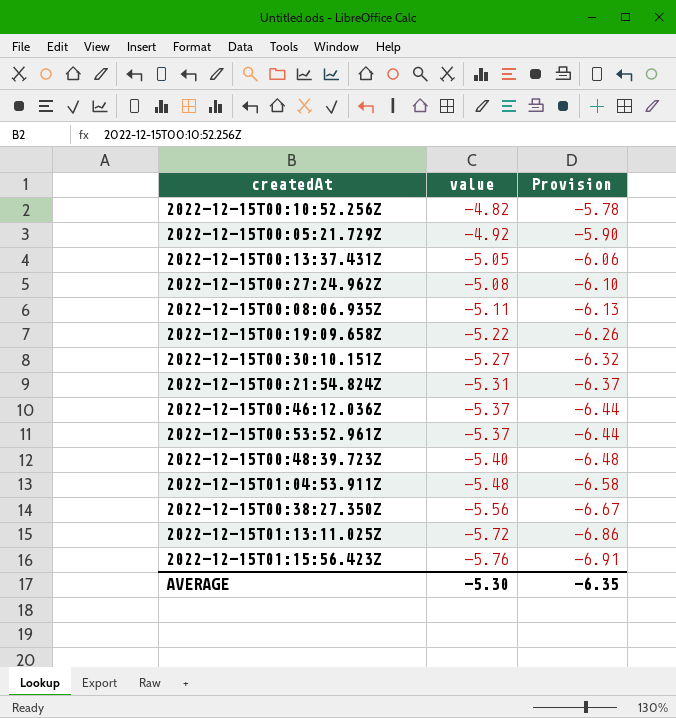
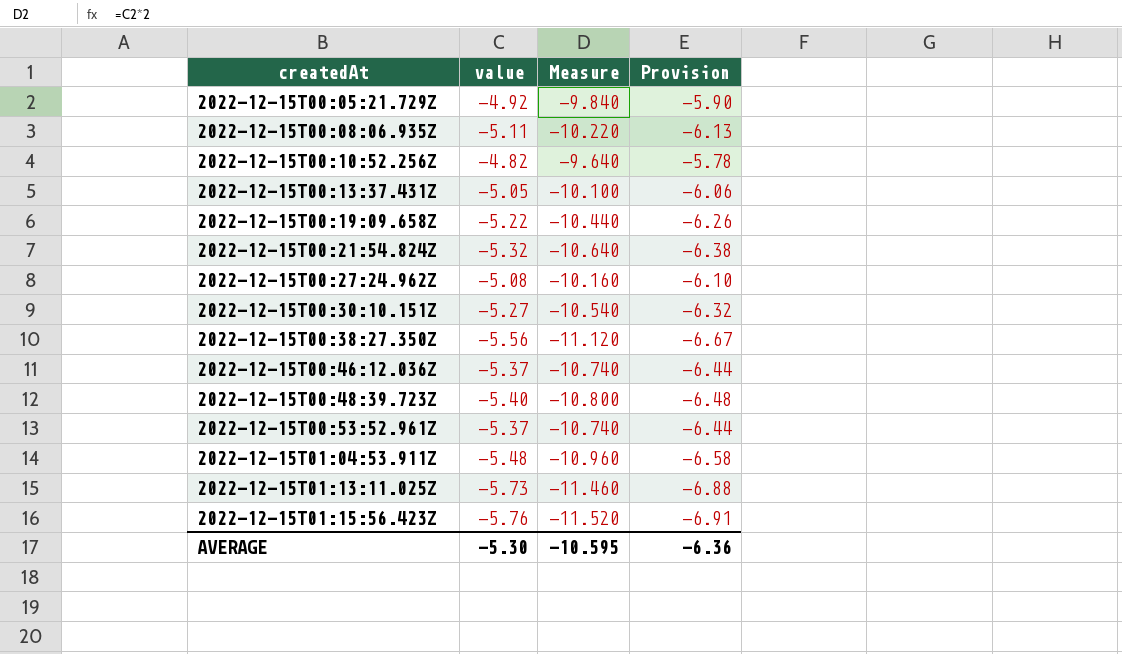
row order: value descending -> createdAt ascending
column Measure | formula: none -> [value] * 2
2022-12-15T00:21:54.824Z | value: -5.31 -> -5.32
2022-12-15T00:21:54.824Z | Provision: -6.37 -> -6.38
2022-12-15T01:13:11.025Z | value: -5.72 -> -5.73
2022-12-15T01:13:11.025Z | Provision: -6.86 -> -6.88
AVERAGE | Provision: -6.35 -> -6.36

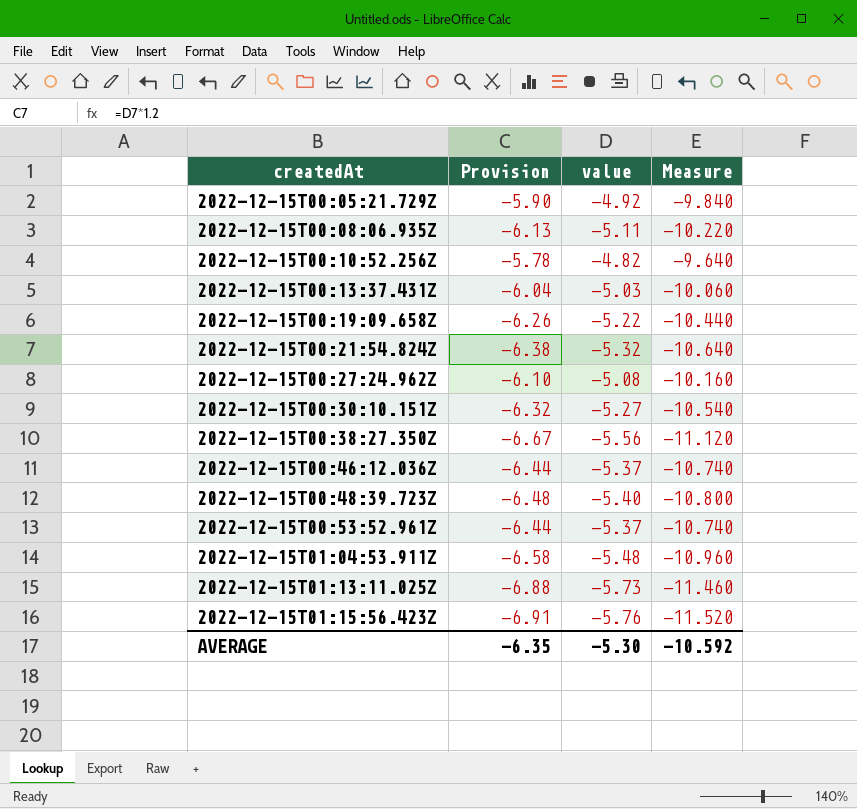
column Provision | position: 4 -> 2
2022-12-15T00:13:37.431Z | Provision: -6.06 -> -6.04
2022-12-15T00:13:37.431Z | value: -5.05 -> -5.03
2022-12-15T00:13:37.431Z | Measure: -10.100 -> -10.060
AVERAGE | Provision: -6.36 -> -6.35
AVERAGE | Measure: -10.595 -> -10.592

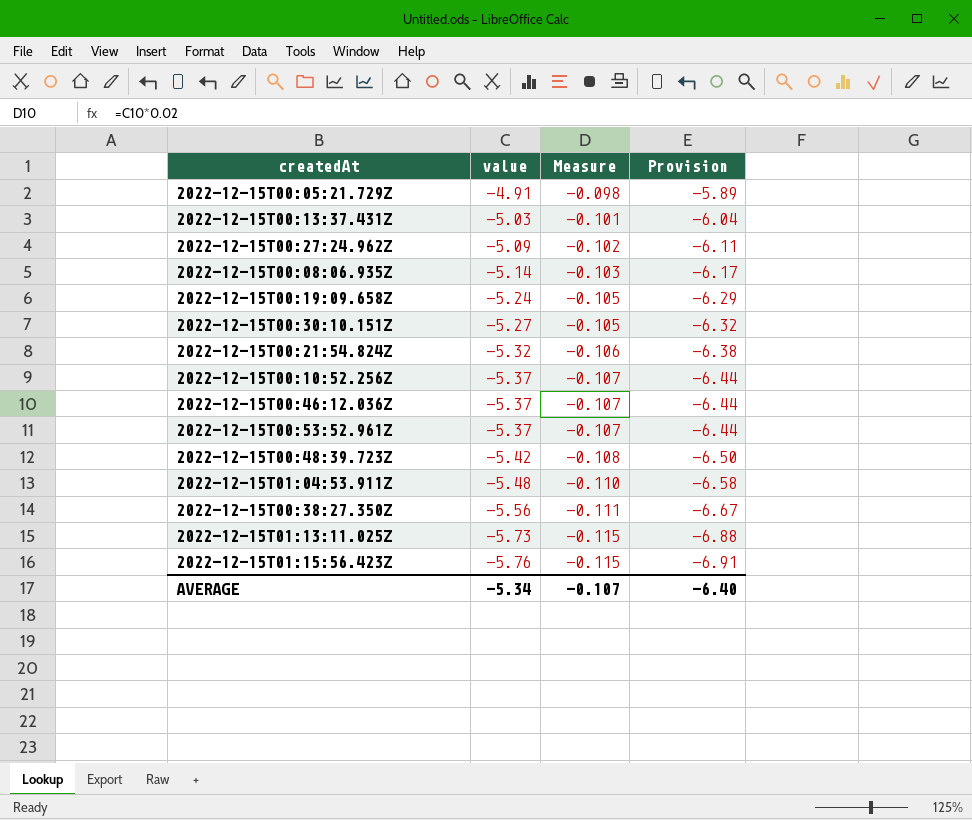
row order: createdAt ascending -> value descending
column Measure | formula: [value] * 2 -> [value] * 0.02
column Provision | position: 2 -> 4
2022-12-15T00:05:21.729Z | value: -4.92 -> -4.91
2022-12-15T00:05:21.729Z | Provision: -5.90 -> -5.89
2022-12-15T00:27:24.962Z | value: -5.08 -> -5.09
2022-12-15T00:27:24.962Z | Provision: -6.10 -> -6.11
2022-12-15T00:08:06.935Z | value: -5.11 -> -5.14
2022-12-15T00:08:06.935Z | Provision: -6.13 -> -6.17
2022-12-15T00:19:09.658Z | value: -5.22 -> -5.24
2022-12-15T00:19:09.658Z | Provision: -6.26 -> -6.29
2022-12-15T00:10:52.256Z | value: -4.82 -> -5.37
2022-12-15T00:10:52.256Z | Provision: -5.78 -> -6.44
2022-12-15T00:48:39.723Z | value: -5.40 -> -5.42
2022-12-15T00:48:39.723Z | Provision: -6.48 -> -6.50
AVERAGE | value: -5.30 -> -5.34
AVERAGE | Measure: -10.592 -> -0.107
AVERAGE | Provision: -6.35 -> -6.40

